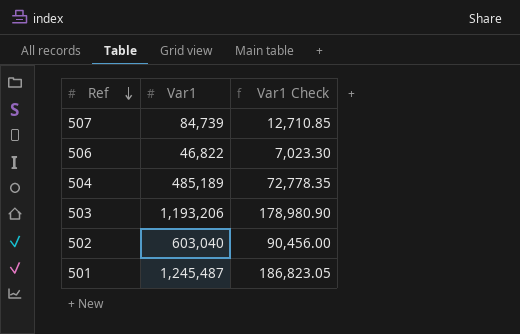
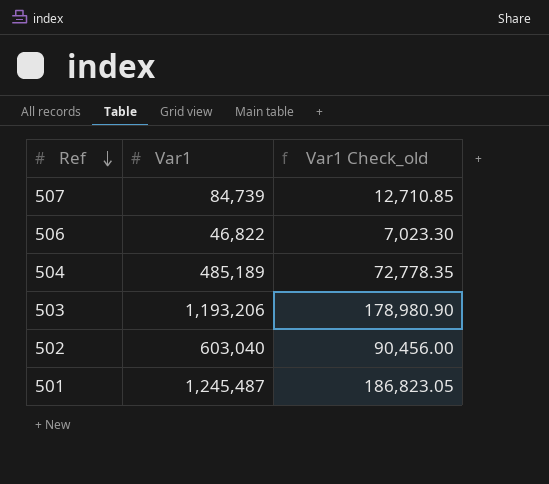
column name: Var1 Check -> Var1 Check_old

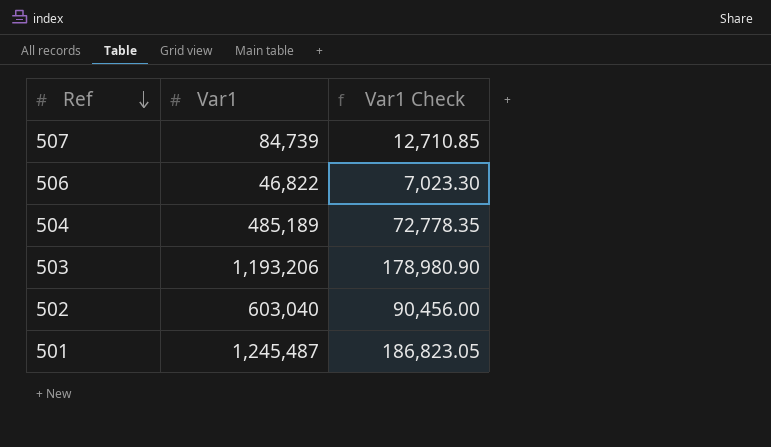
column name: Var1 Check_old -> Var1 Check

